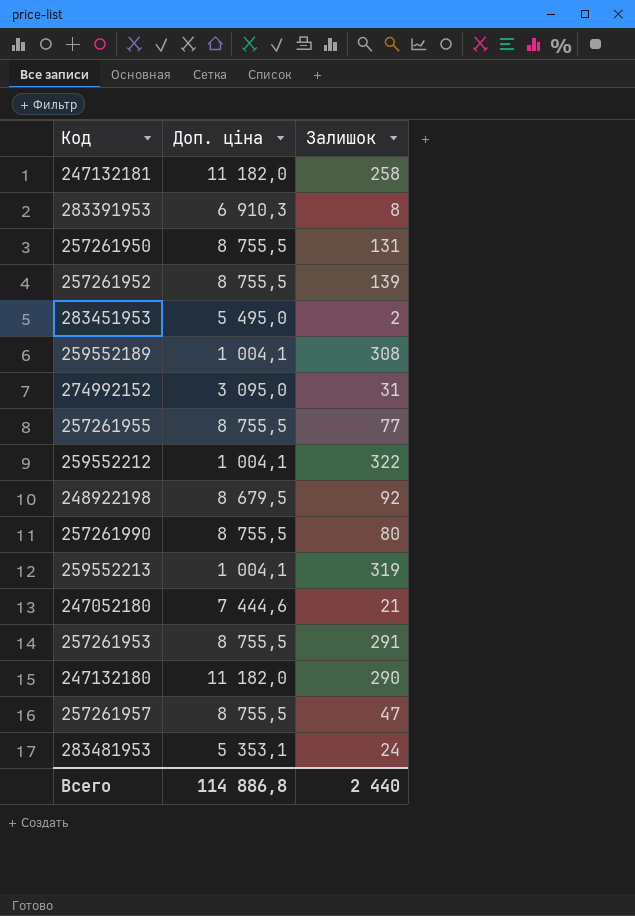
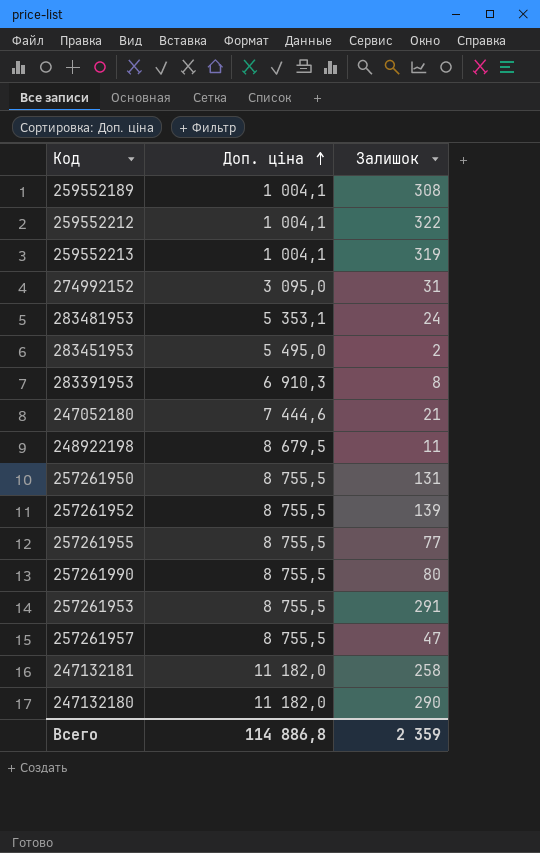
row order: none -> Доп. ціна ascending
248922198 | Залишок: 92 -> 11
Всего | Залишок: 2 440 -> 2 359

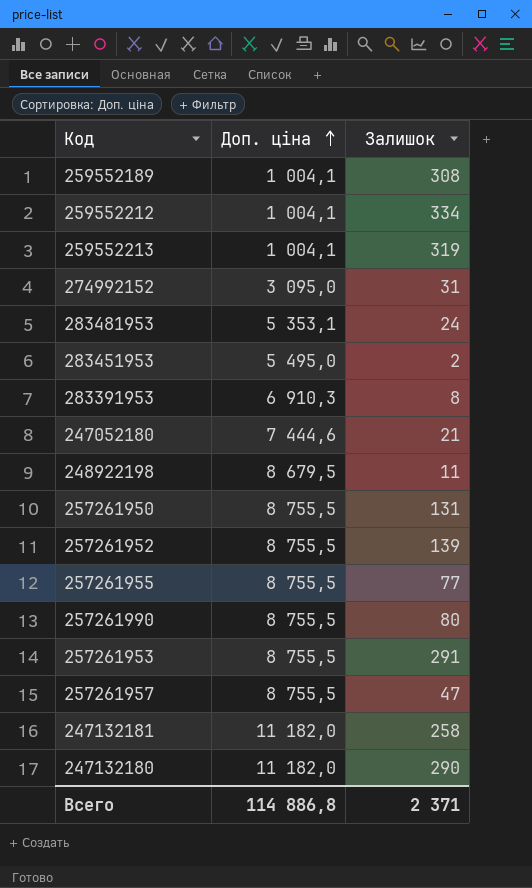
259552212 | Залишок: 322 -> 334
Всего | Залишок: 2 359 -> 2 371

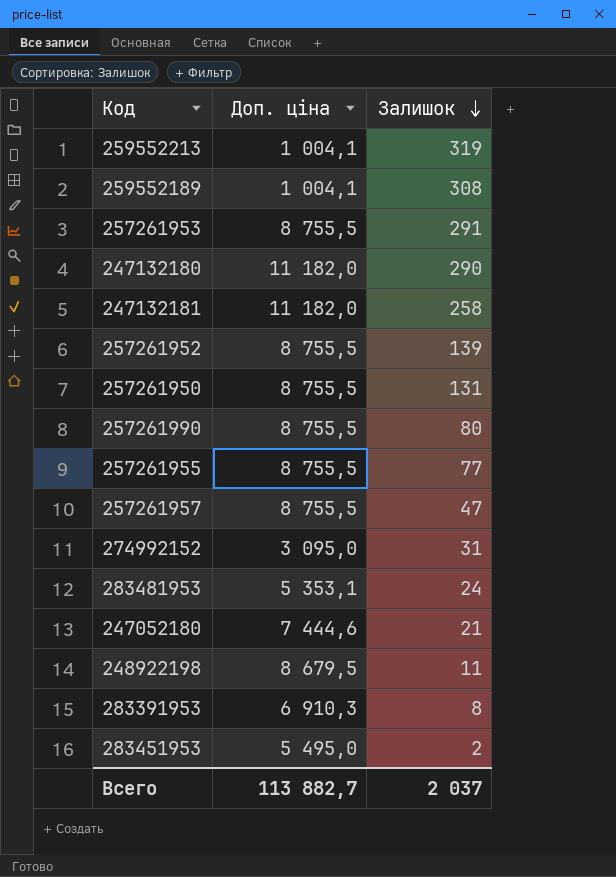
row order: Доп. ціна ascending -> Залишок descending
row 259552212: 1 004,1 | 334 -> none
Всего | Доп. ціна: 114 886,8 -> 113 882,7
Всего | Залишок: 2 371 -> 2 037

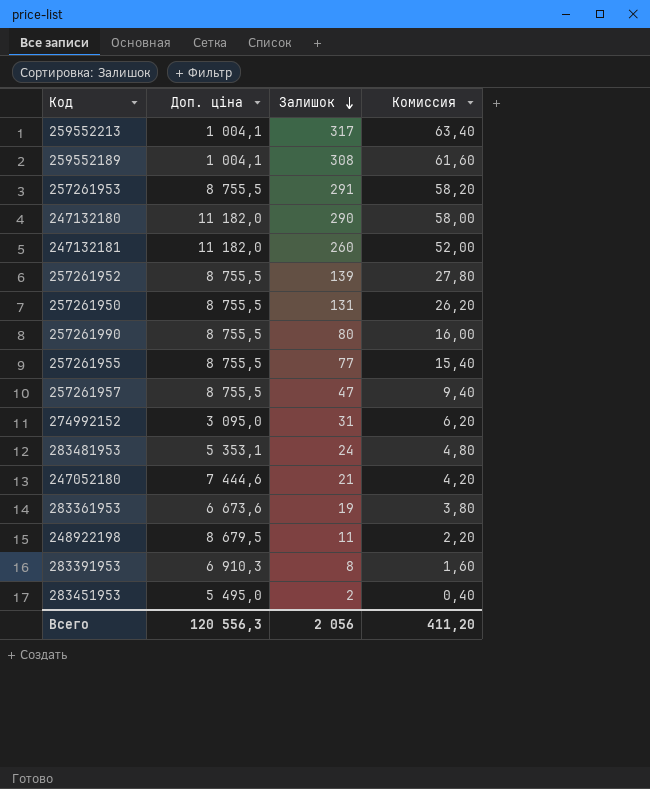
column Комиссия | formula: none -> [Залишок] * 0,2
259552213 | Залишок: 319 -> 317
247132181 | Залишок: 258 -> 260
row 283361953: none -> 6 673,6 | 19 | 3,80
Всего | Доп. ціна: 113 882,7 -> 120 556,3
Всего | Залишок: 2 037 -> 2 056

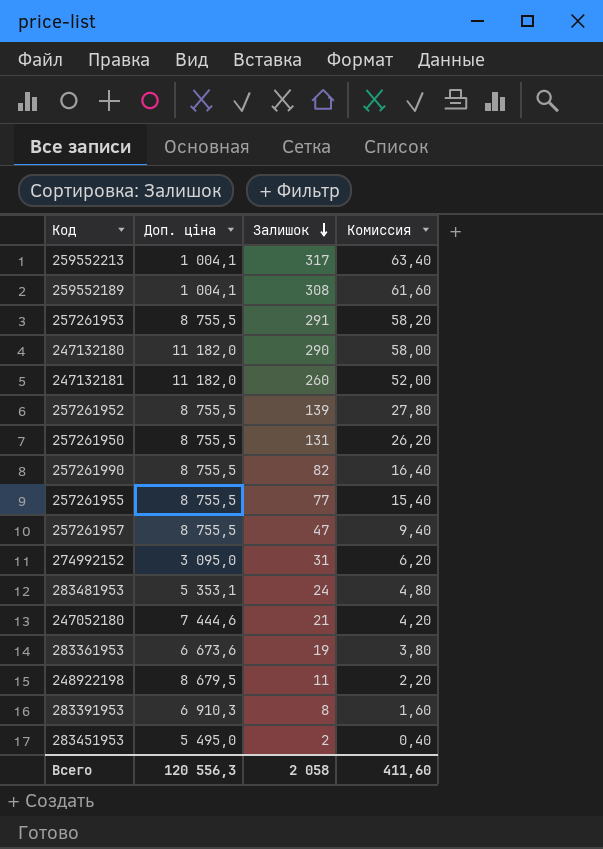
257261990 | Залишок: 80 -> 82
257261990 | Комиссия: 16,00 -> 16,40
Всего | Залишок: 2 056 -> 2 058
Всего | Комиссия: 411,20 -> 411,60

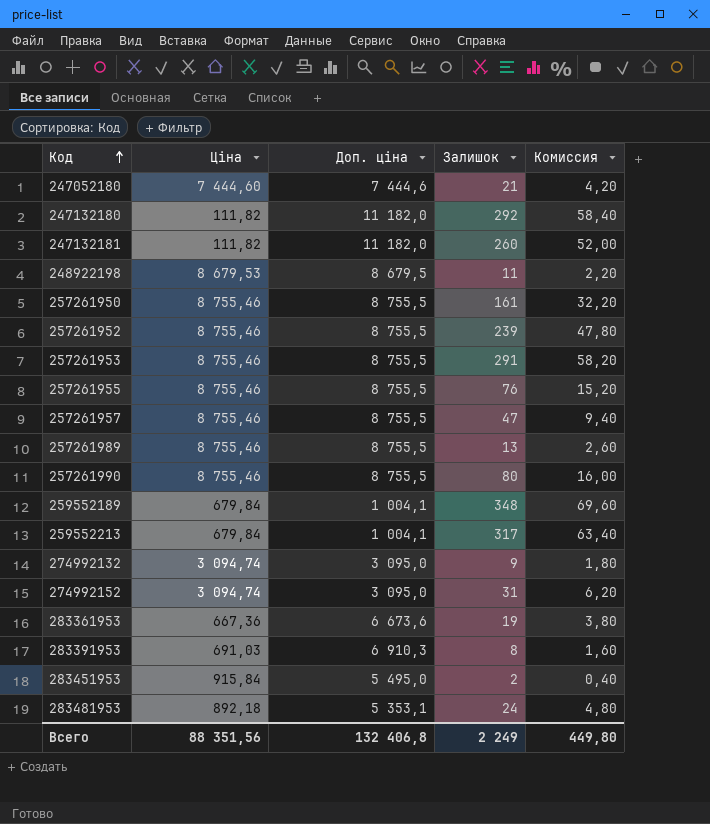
row order: Залишок descending -> Код ascending
column Ціна | position: none -> 2
247132180 | Залишок: 290 -> 292
247132180 | Комиссия: 58,00 -> 58,40
257261950 | Залишок: 131 -> 161
257261950 | Комиссия: 26,20 -> 32,20
257261952 | Залишок: 139 -> 239
257261952 | Комиссия: 27,80 -> 47,80
257261955 | Залишок: 77 -> 76
257261955 | Комиссия: 15,40 -> 15,20
row 257261989: none -> 8 755,46 | 8 755,5 | 13 | 2,60
257261990 | Залишок: 82 -> 80
257261990 | Комиссия: 16,40 -> 16,00
259552189 | Залишок: 308 -> 348
259552189 | Комиссия: 61,60 -> 69,60
row 274992132: none -> 3 094,74 | 3 095,0 | 9 | 1,80
Всего | Доп. ціна: 120 556,3 -> 132 406,8
Всего | Залишок: 2 058 -> 2 249
Всего | Комиссия: 411,60 -> 449,80

